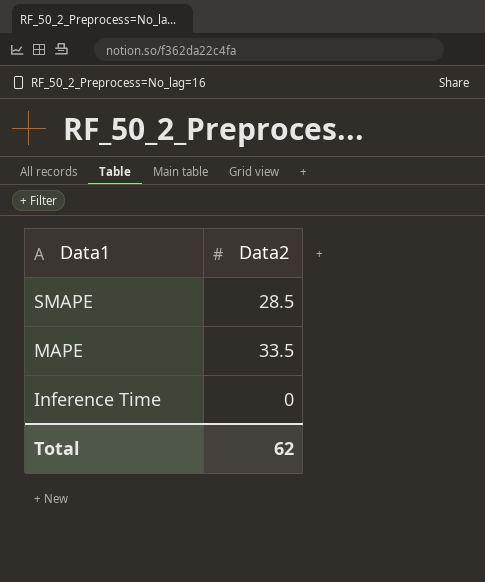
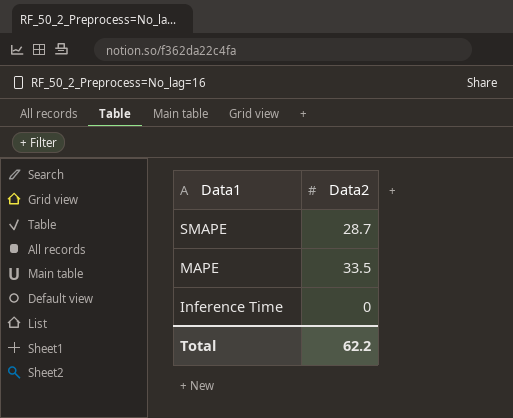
SMAPE | Data2: 28.5 -> 28.7
Total | Data2: 62 -> 62.2

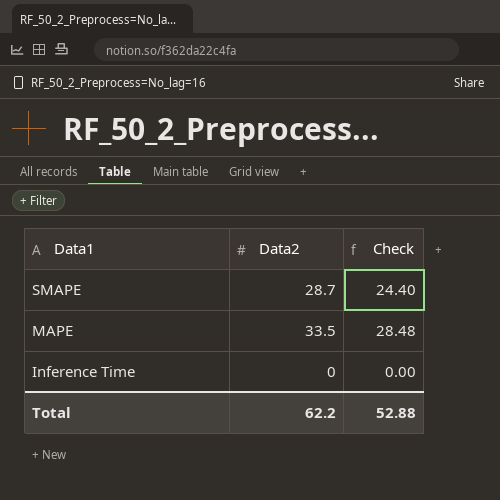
column Check | formula: none -> [Data2] * 0.85

